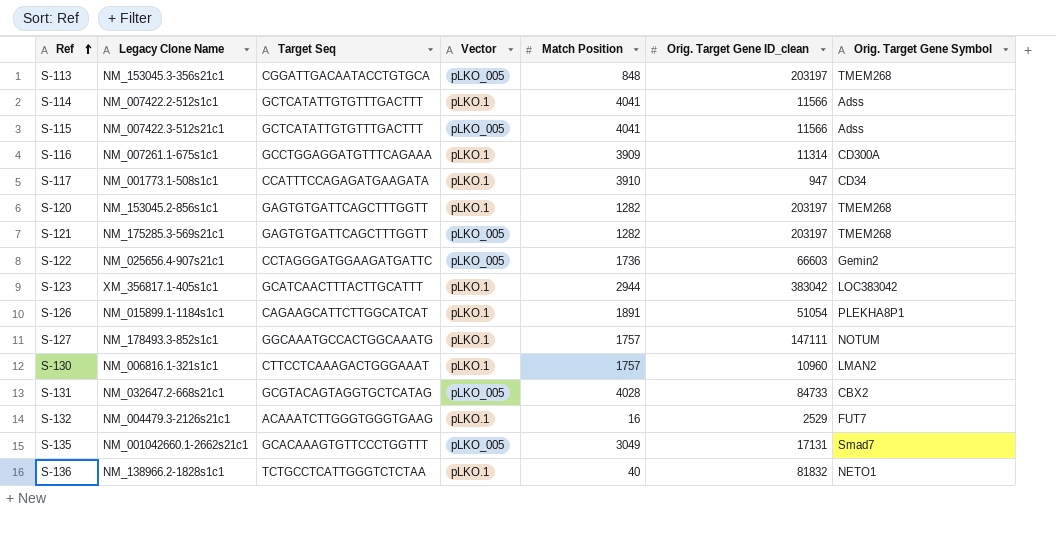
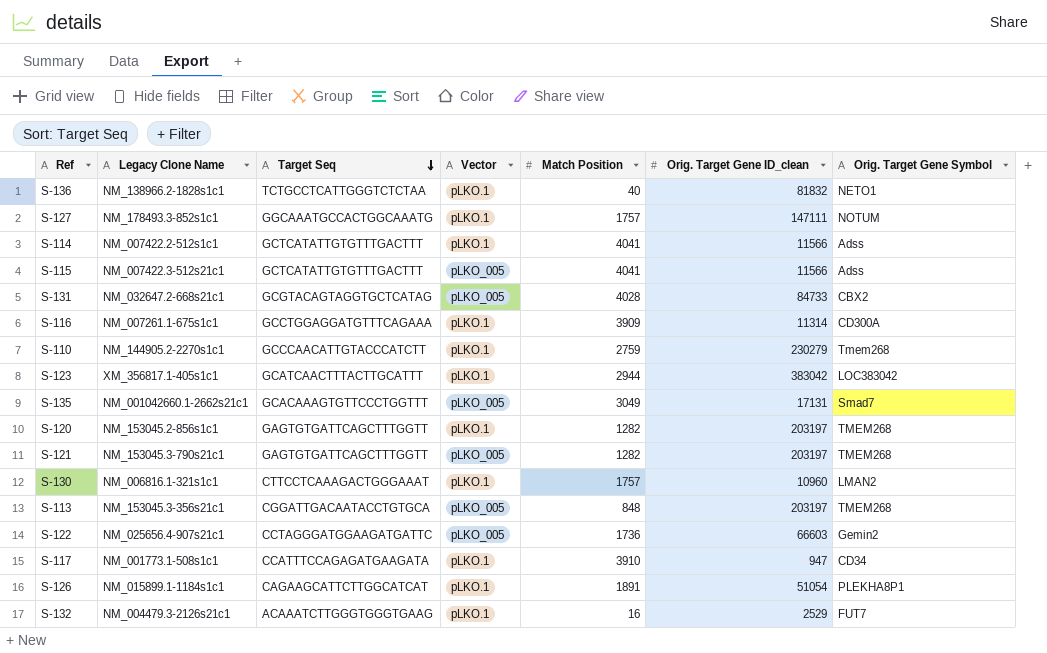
row order: Ref ascending -> Target Seq descending
row S-110: none -> NM_144905.2-2270s1c1 | GCCCAACATTGTACCCATCTT | pLKO.1 | 2759 | 230279 | Tmem268
S-121 | Legacy Clone Name: NM_175285.3-569s21c1 -> NM_153045.3-790s21c1

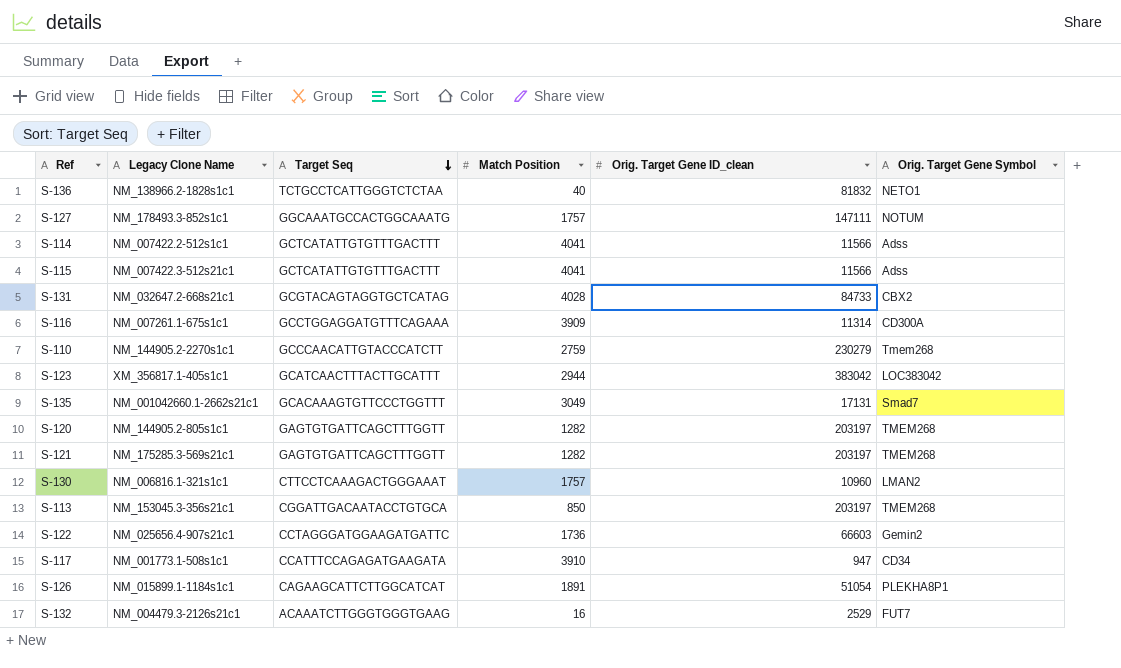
column Vector | position: 4 -> none
S-120 | Legacy Clone Name: NM_153045.2-856s1c1 -> NM_144905.2-805s1c1
S-121 | Legacy Clone Name: NM_153045.3-790s21c1 -> NM_175285.3-569s21c1
S-113 | Match Position: 848 -> 850

